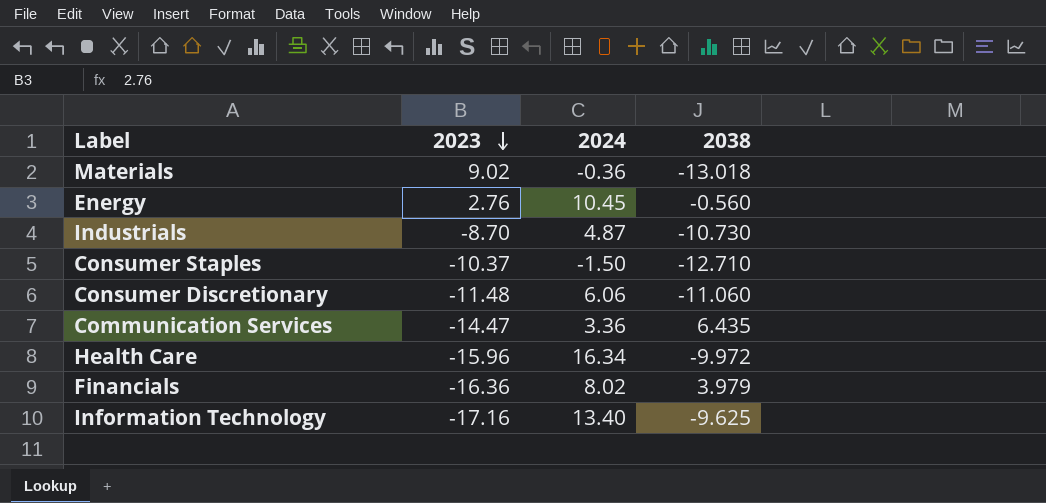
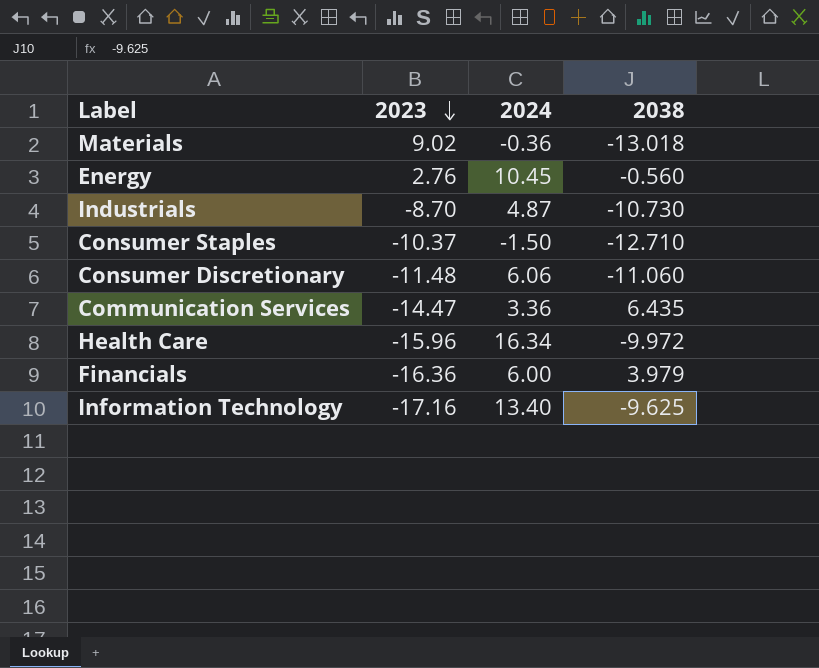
Financials | 2024: 8.02 -> 6.00

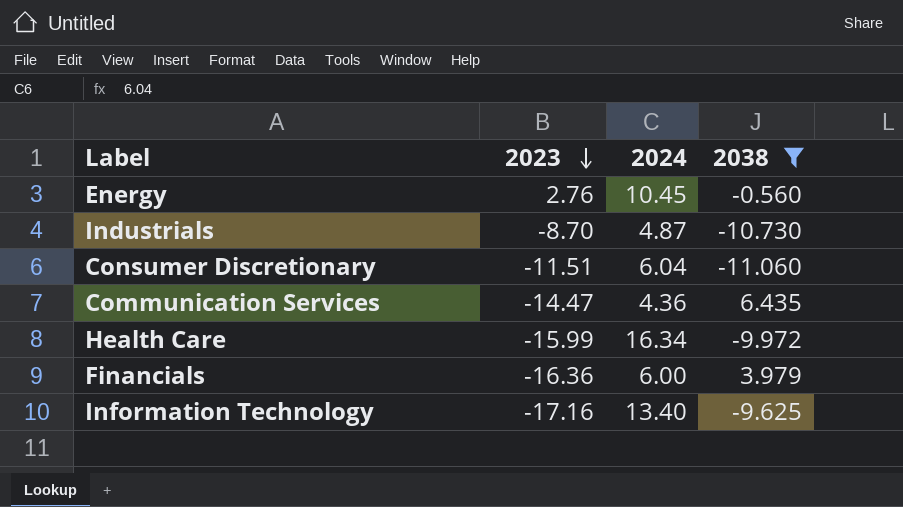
filter: none -> 2038 >= -11.060
Consumer Discretionary | 2023: -11.48 -> -11.51
Consumer Discretionary | 2024: 6.06 -> 6.04
Communication Services | 2024: 3.36 -> 4.36
Health Care | 2023: -15.96 -> -15.99

